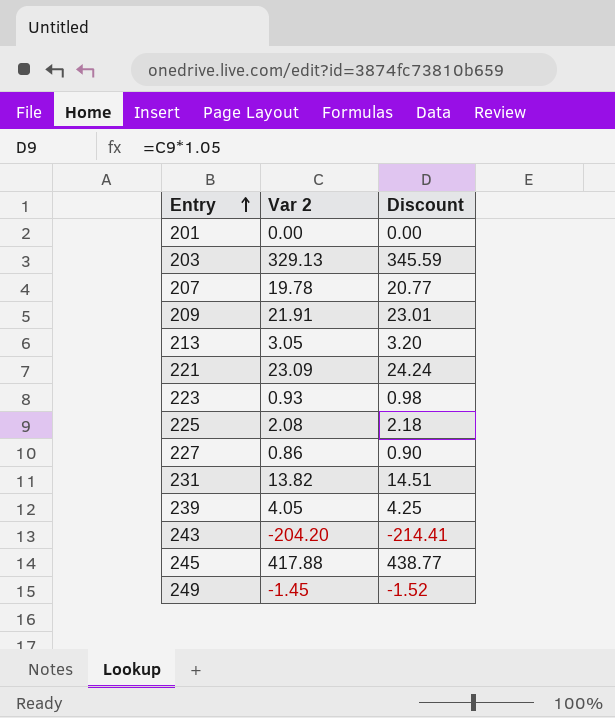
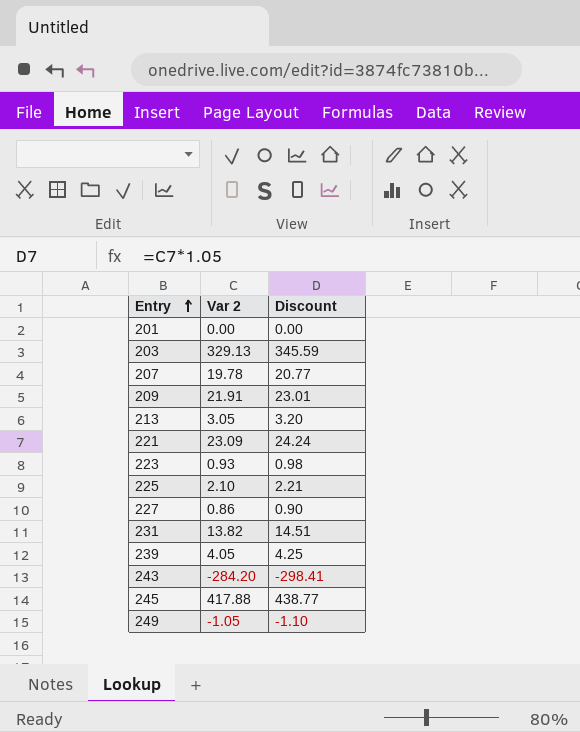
225 | Var 2: 2.08 -> 2.10
225 | Discount: 2.18 -> 2.21
243 | Var 2: -204.20 -> -284.20
243 | Discount: -214.41 -> -298.41
249 | Var 2: -1.45 -> -1.05
249 | Discount: -1.52 -> -1.10

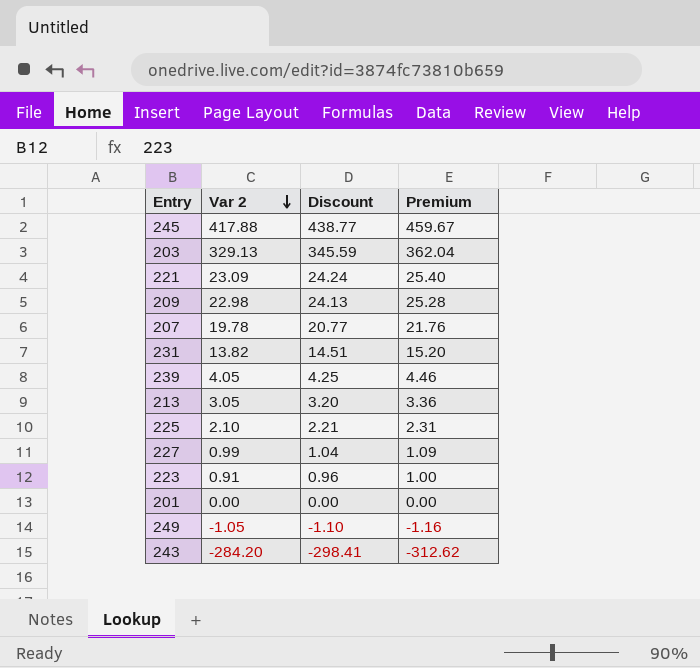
row order: Entry ascending -> Var 2 descending
column Premium | formula: none -> [Var 2] * 1.1
209 | Var 2: 21.91 -> 22.98
209 | Discount: 23.01 -> 24.13
227 | Var 2: 0.86 -> 0.99
227 | Discount: 0.90 -> 1.04
223 | Var 2: 0.93 -> 0.91
223 | Discount: 0.98 -> 0.96

